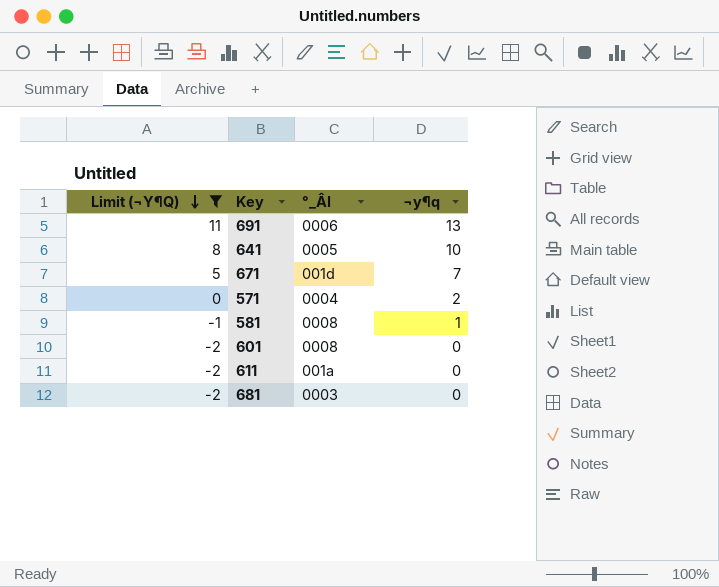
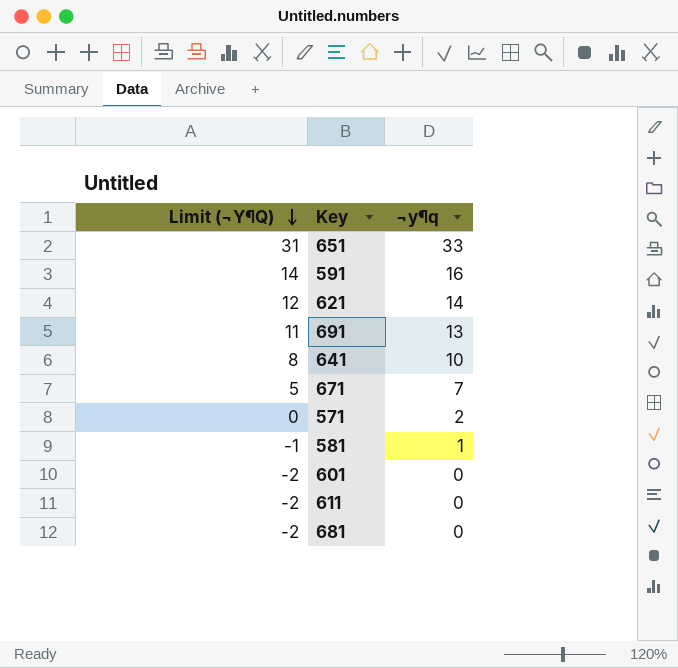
filter: Limit (¬Y¶Q) <= 11 -> none
column °_ÂI | position: 3 -> none

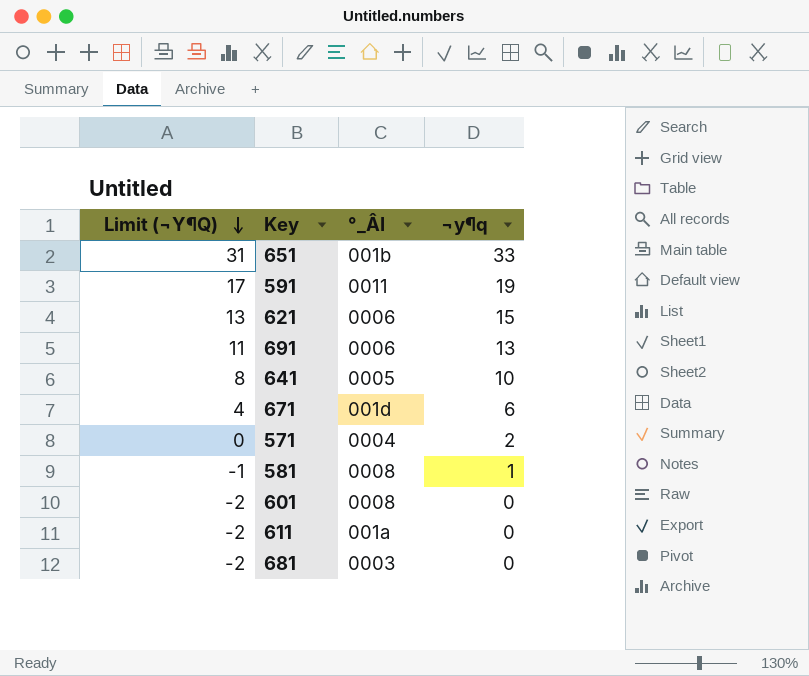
column °_ÂI | position: none -> 3
591 | Limit (¬Y¶Q): 14 -> 17
591 | ¬y¶q: 16 -> 19
621 | Limit (¬Y¶Q): 12 -> 13
621 | ¬y¶q: 14 -> 15
671 | Limit (¬Y¶Q): 5 -> 4
671 | ¬y¶q: 7 -> 6

